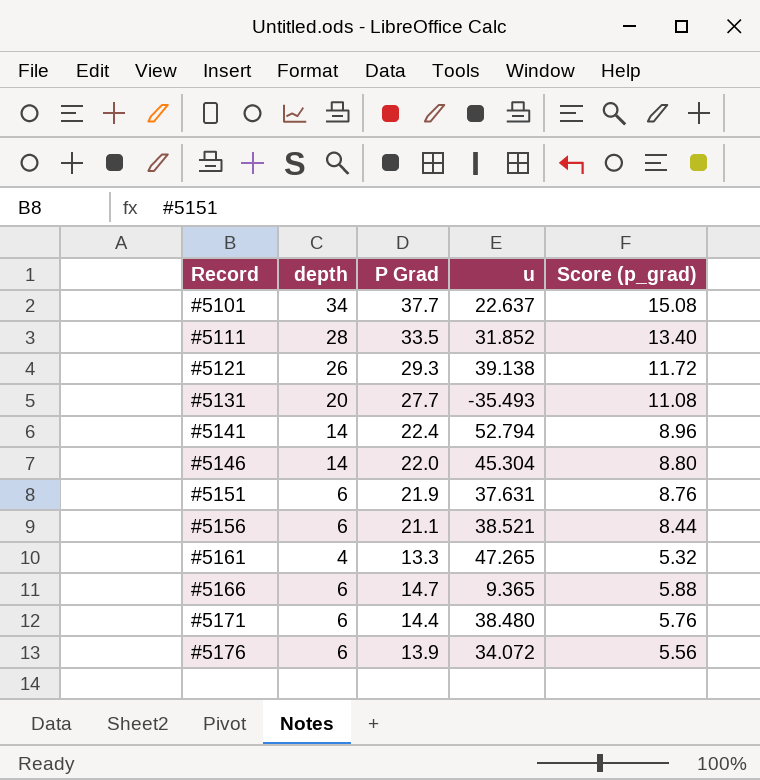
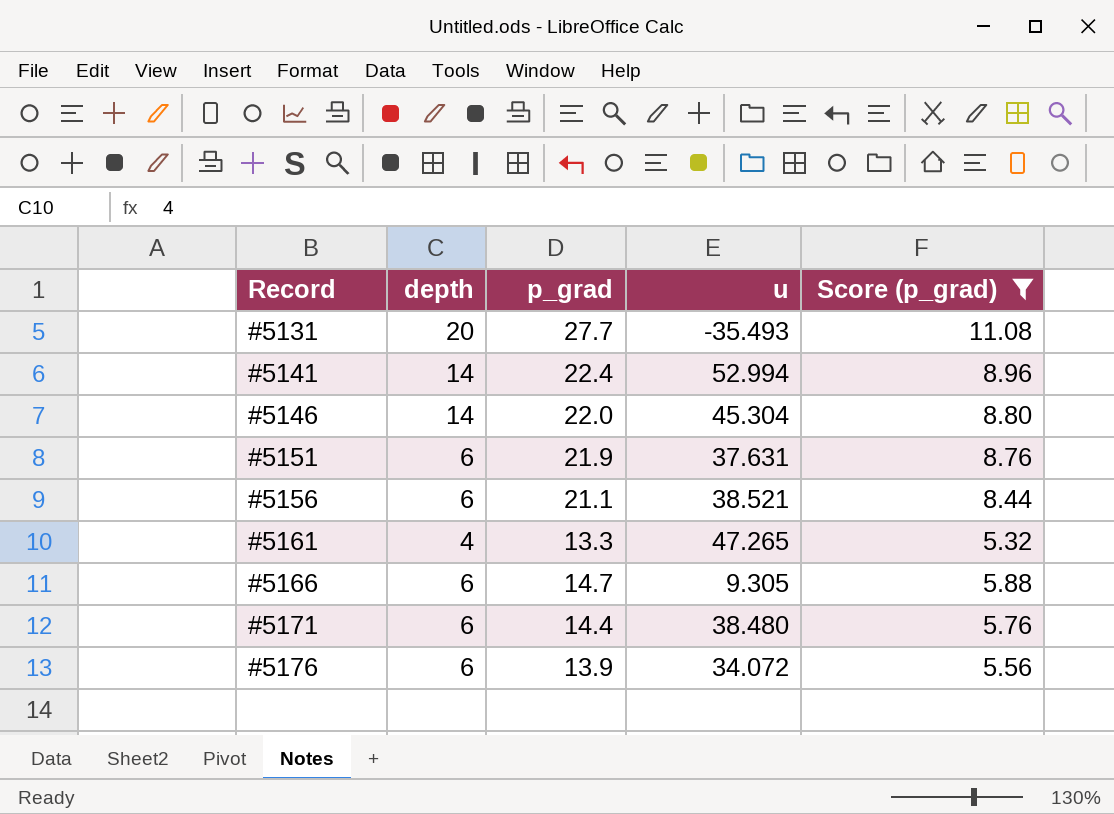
filter: none -> Score (p_grad) <= 11.08
column name: P Grad -> p_grad
#5141 | u: 52.794 -> 52.994
#5166 | u: 9.365 -> 9.305

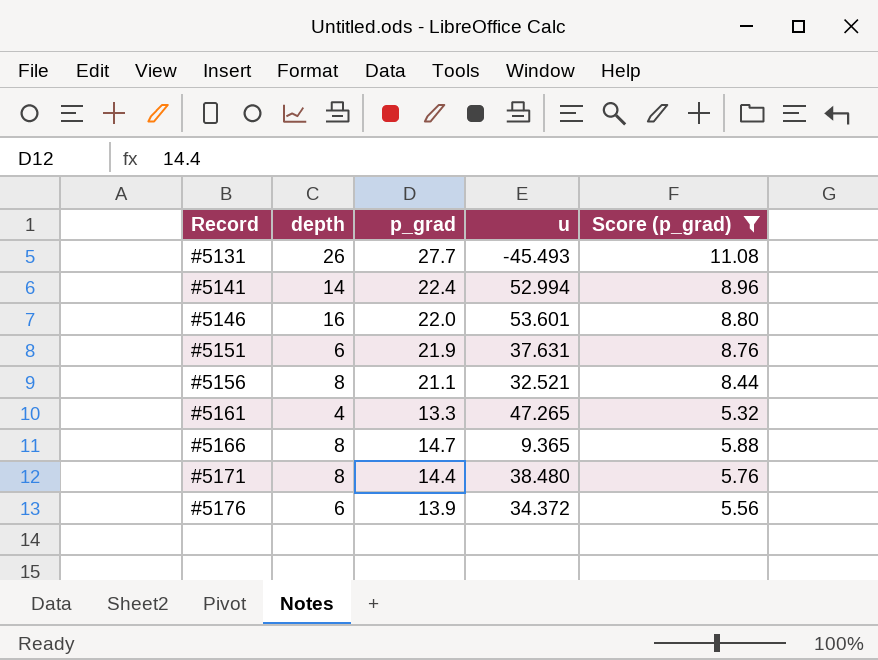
#5131 | depth: 20 -> 26
#5131 | u: -35.493 -> -45.493
#5146 | depth: 14 -> 16
#5146 | u: 45.304 -> 53.601
#5156 | depth: 6 -> 8
#5156 | u: 38.521 -> 32.521
#5166 | depth: 6 -> 8
#5166 | u: 9.305 -> 9.365
#5171 | depth: 6 -> 8
#5176 | u: 34.072 -> 34.372

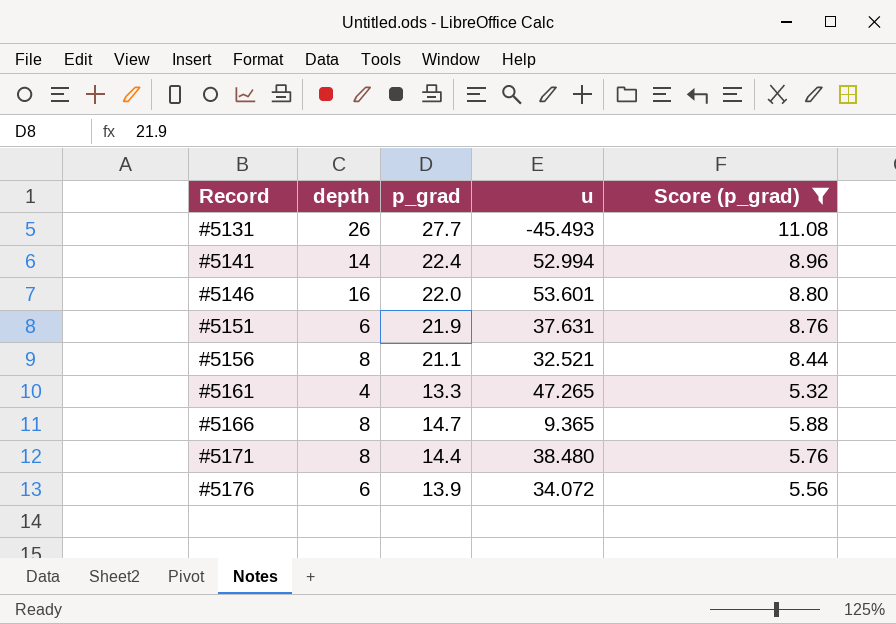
#5176 | u: 34.372 -> 34.072

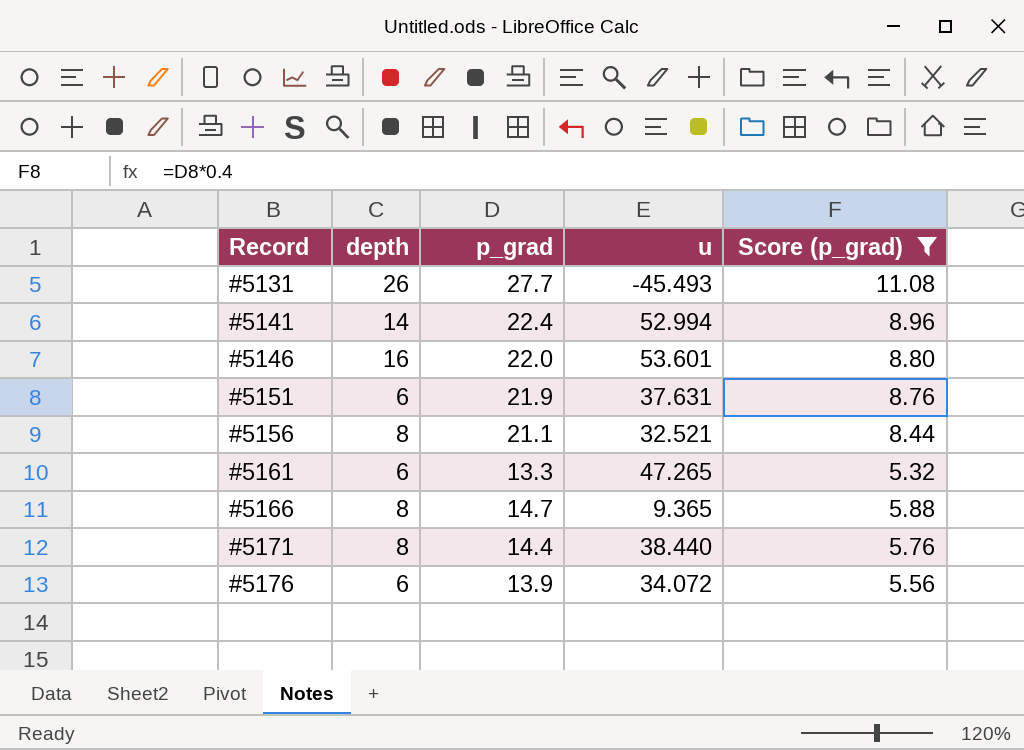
#5161 | depth: 4 -> 6
#5171 | u: 38.480 -> 38.440

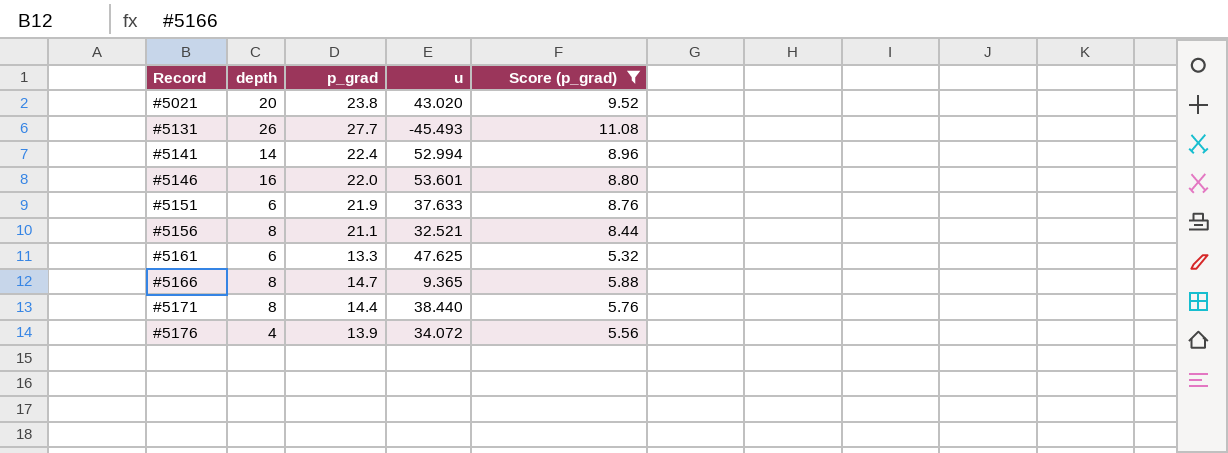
row #5021: none -> 20 | 23.8 | 43.020 | 9.52
#5151 | u: 37.631 -> 37.633
#5161 | u: 47.265 -> 47.625
#5176 | depth: 6 -> 4

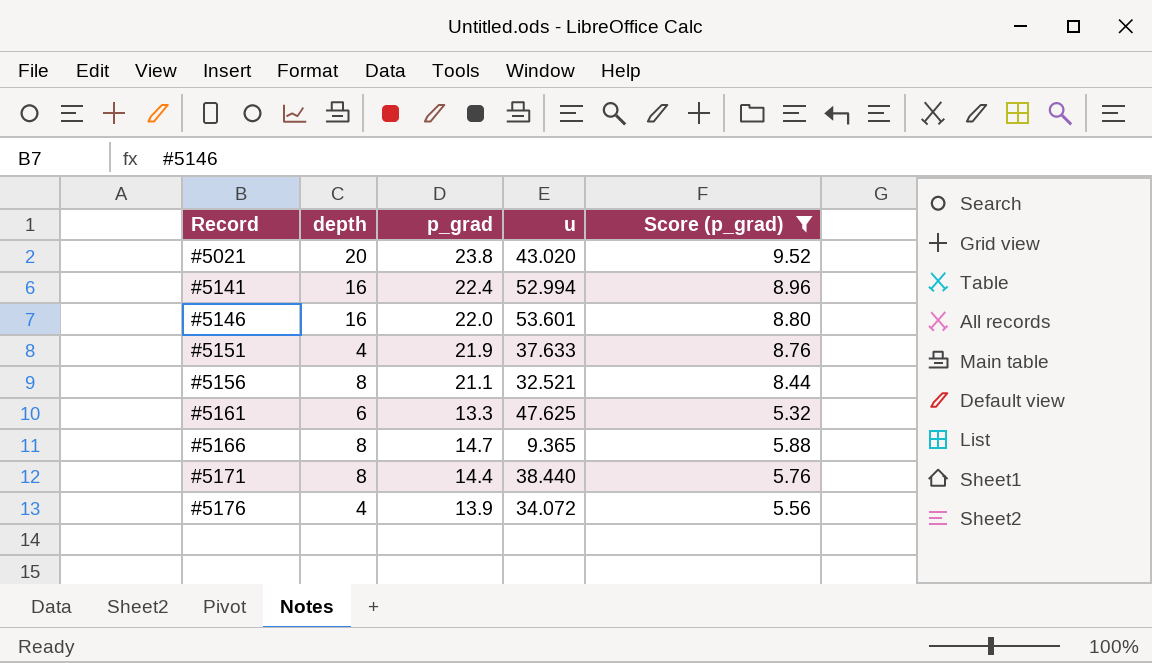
row #5131: 26 | 27.7 | -45.493 | 11.08 -> none
#5141 | depth: 14 -> 16
#5151 | depth: 6 -> 4

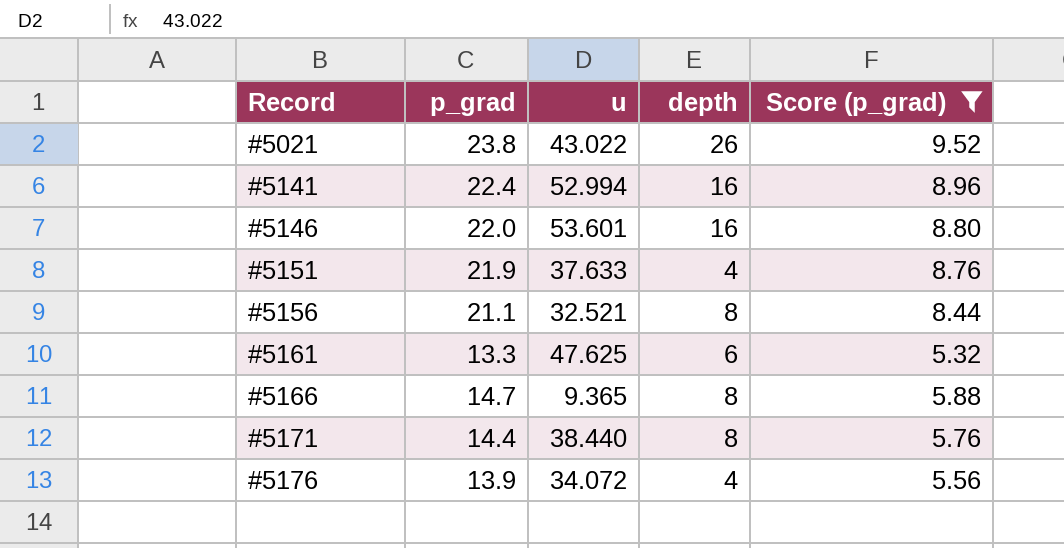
column depth | position: 2 -> 4
#5021 | u: 43.020 -> 43.022
#5021 | depth: 20 -> 26

